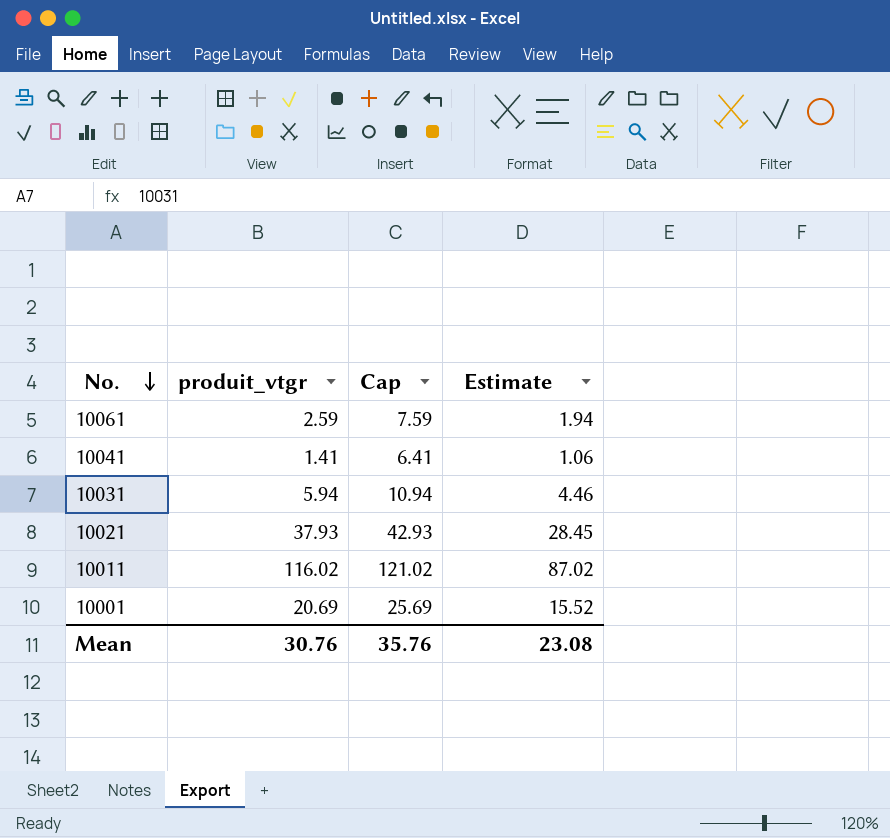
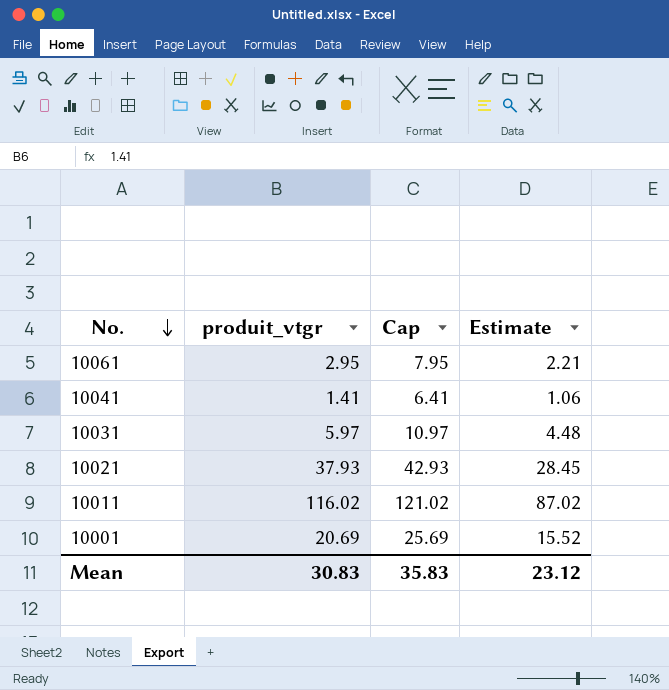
10061 | produit_vtgr: 2.59 -> 2.95
10061 | Cap: 7.59 -> 7.95
10061 | Estimate: 1.94 -> 2.21
10031 | produit_vtgr: 5.94 -> 5.97
10031 | Cap: 10.94 -> 10.97
10031 | Estimate: 4.46 -> 4.48
Mean | produit_vtgr: 30.76 -> 30.83
Mean | Cap: 35.76 -> 35.83
Mean | Estimate: 23.08 -> 23.12

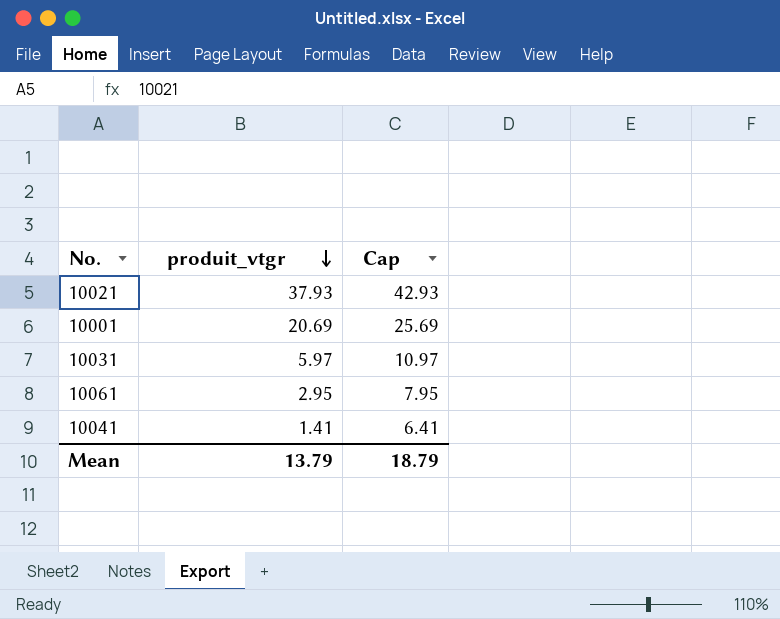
row order: No. descending -> produit_vtgr descending
column Estimate | formula: [produit_vtgr] * 0.75 -> none
row 10011: 116.02 | 121.02 | 87.02 -> none
Mean | produit_vtgr: 30.83 -> 13.79
Mean | Cap: 35.83 -> 18.79

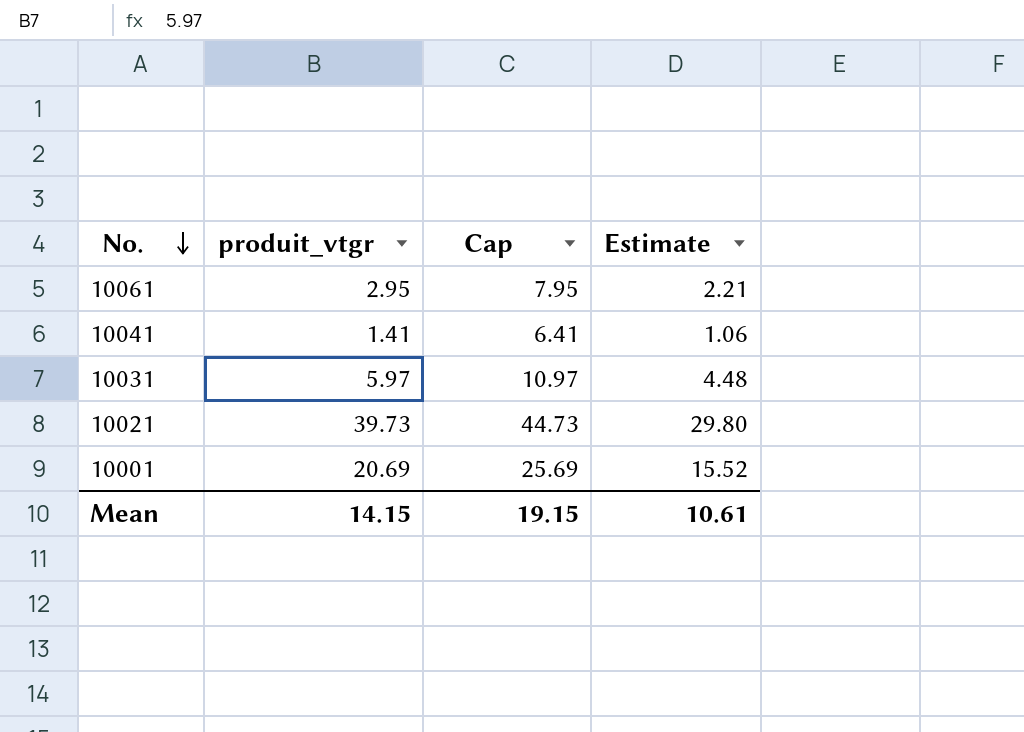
row order: produit_vtgr descending -> No. descending
column Estimate | formula: none -> [produit_vtgr] * 0.75
10021 | produit_vtgr: 37.93 -> 39.73
10021 | Cap: 42.93 -> 44.73
Mean | produit_vtgr: 13.79 -> 14.15
Mean | Cap: 18.79 -> 19.15

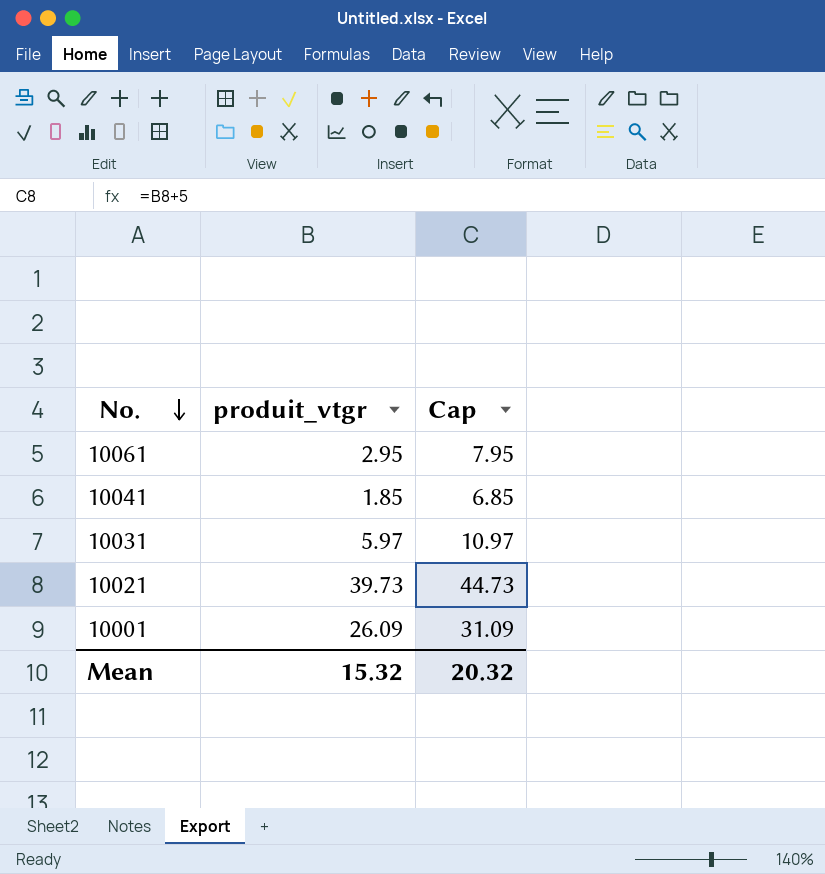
column Estimate | formula: [produit_vtgr] * 0.75 -> none
10041 | produit_vtgr: 1.41 -> 1.85
10041 | Cap: 6.41 -> 6.85
10001 | produit_vtgr: 20.69 -> 26.09
10001 | Cap: 25.69 -> 31.09
Mean | produit_vtgr: 14.15 -> 15.32
Mean | Cap: 19.15 -> 20.32

